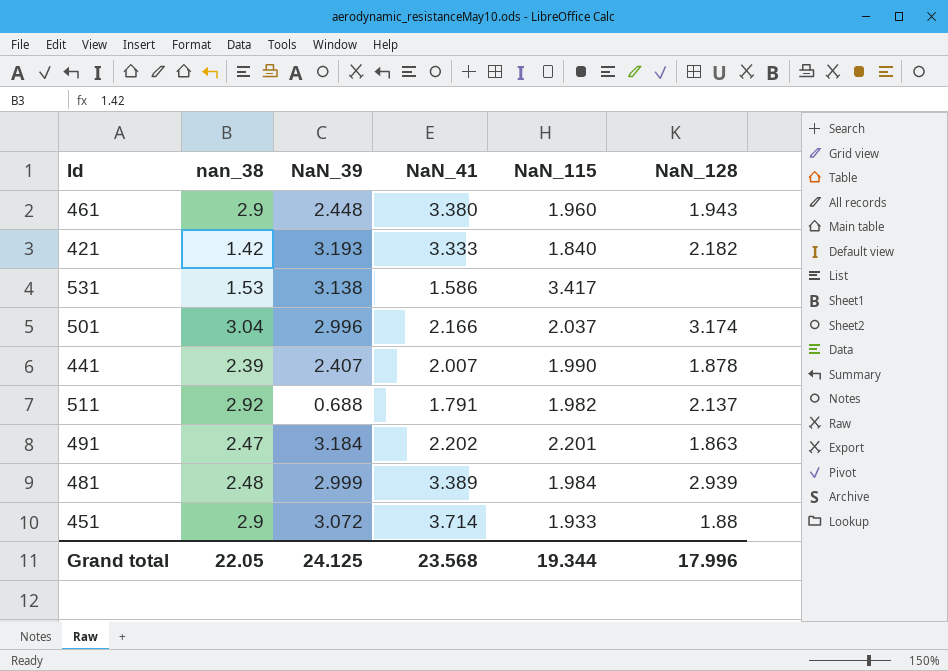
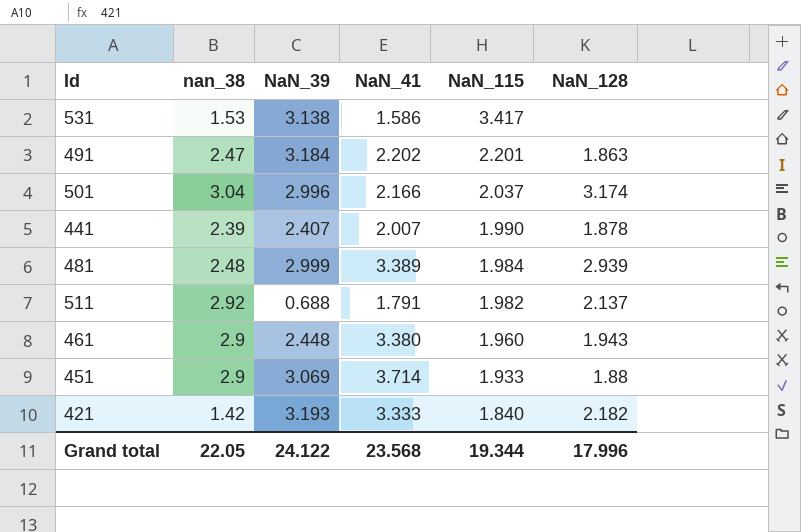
row order: none -> NaN_115 descending
451 | NaN_39: 3.072 -> 3.069
Grand total | NaN_39: 24.125 -> 24.122

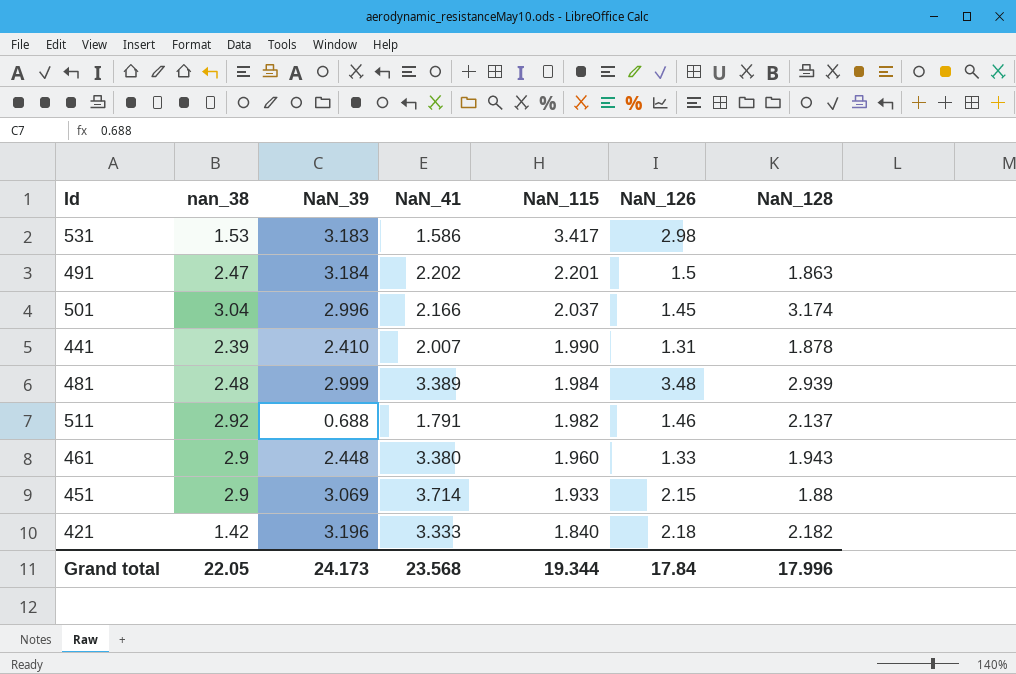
column NaN_126 | position: none -> 6
531 | NaN_39: 3.138 -> 3.183
441 | NaN_39: 2.407 -> 2.410
421 | NaN_39: 3.193 -> 3.196
Grand total | NaN_39: 24.122 -> 24.173

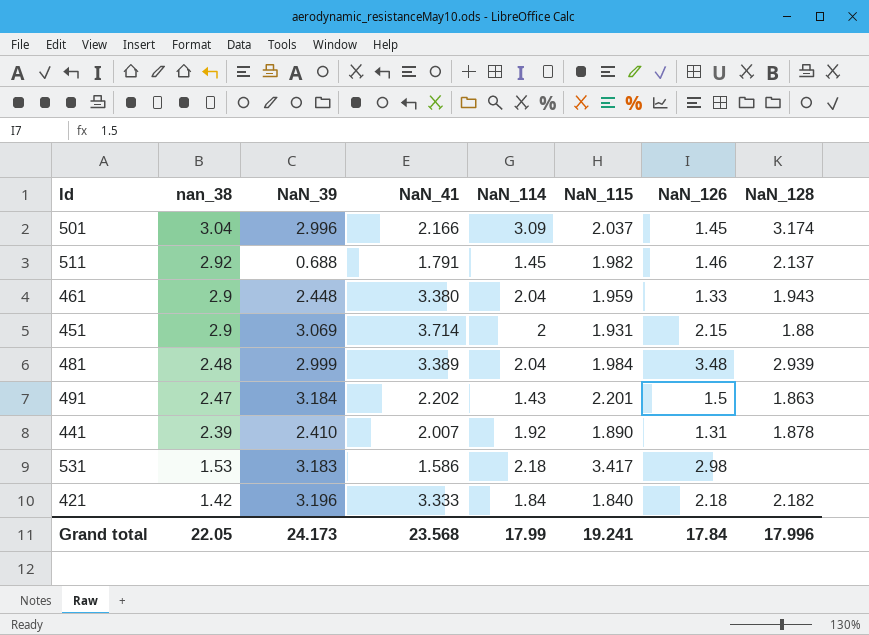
row order: NaN_115 descending -> nan_38 descending
column NaN_114 | position: none -> 5
461 | NaN_115: 1.960 -> 1.959
451 | NaN_115: 1.933 -> 1.931
441 | NaN_115: 1.990 -> 1.890
Grand total | NaN_115: 19.344 -> 19.241

